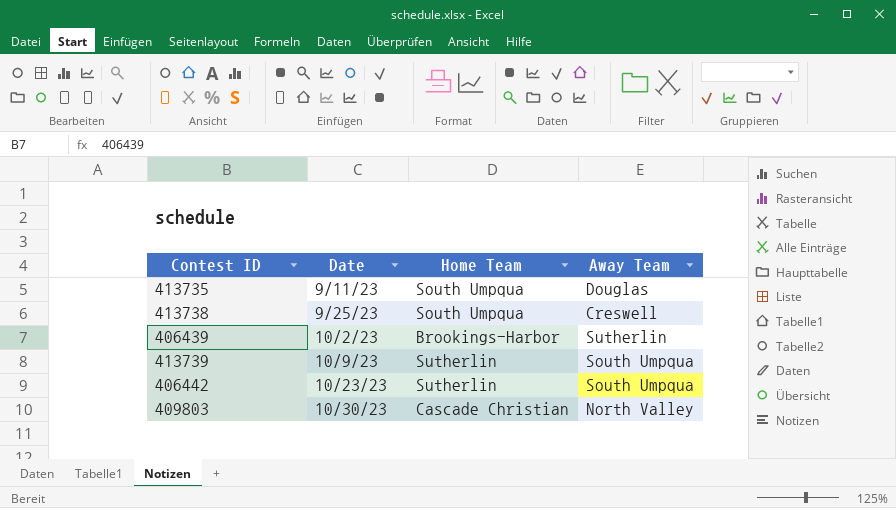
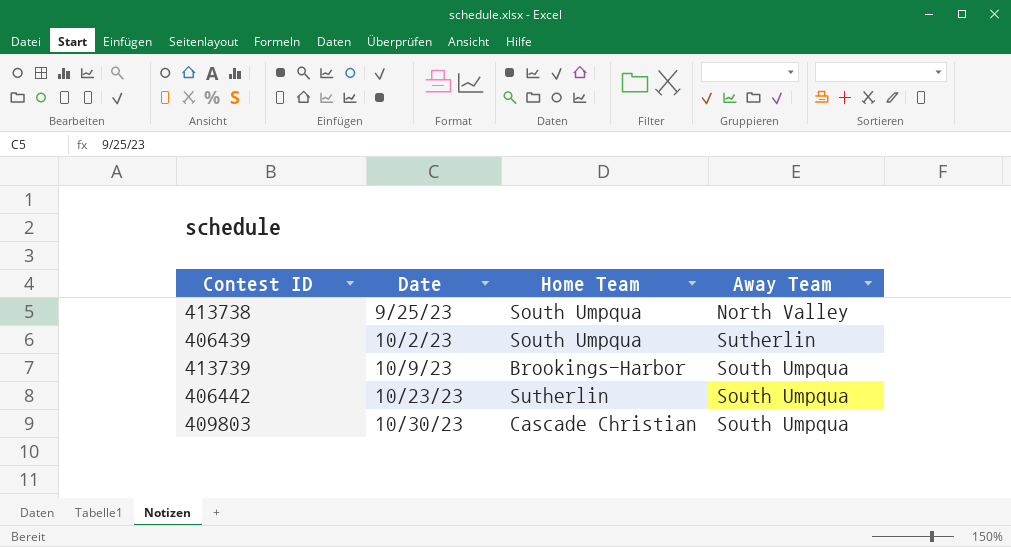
row 413735: 9/11/23 | South Umpqua | Douglas -> none
413738 | Away Team: Creswell -> North Valley
406439 | Home Team: Brookings-Harbor -> South Umpqua
413739 | Home Team: Sutherlin -> Brookings-Harbor
409803 | Away Team: North Valley -> South Umpqua

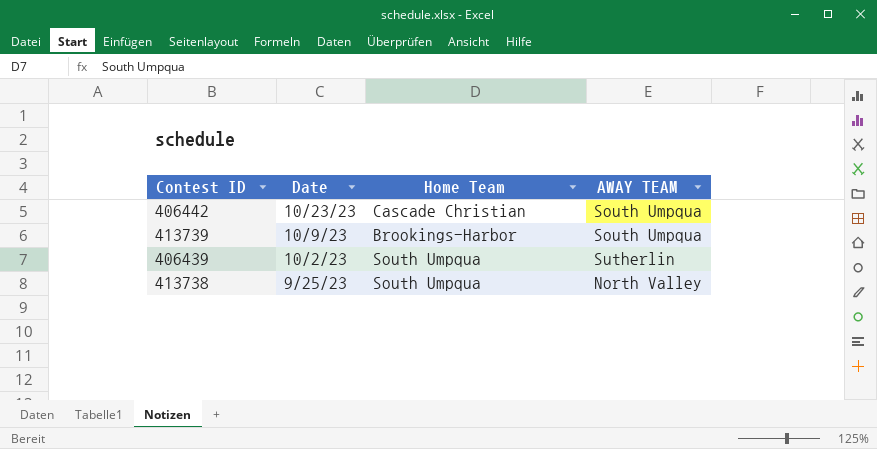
row order: Date ascending -> Date descending
column name: Away Team -> AWAY TEAM
row 409803: 10/30/23 | Cascade Christian | South Umpqua -> none
406442 | Home Team: Sutherlin -> Cascade Christian

